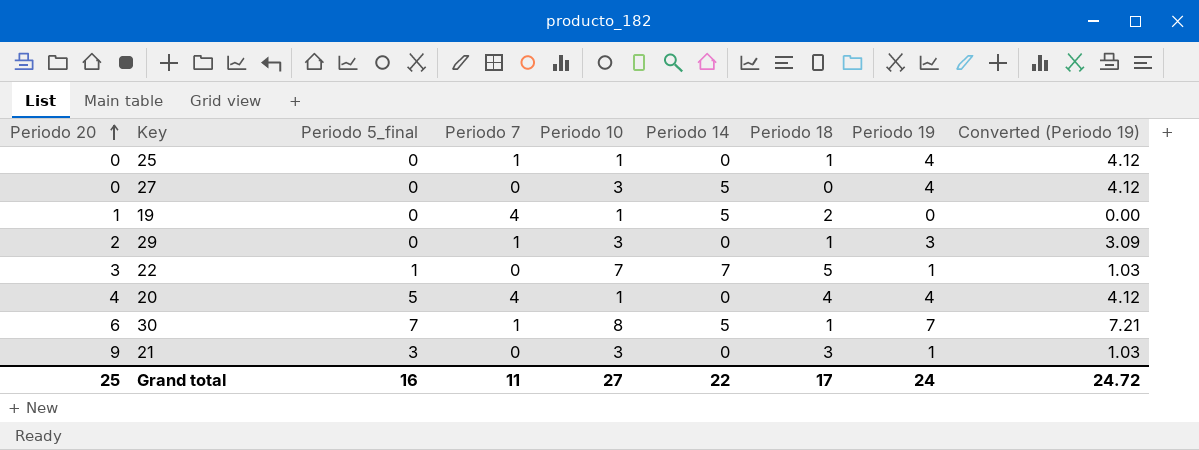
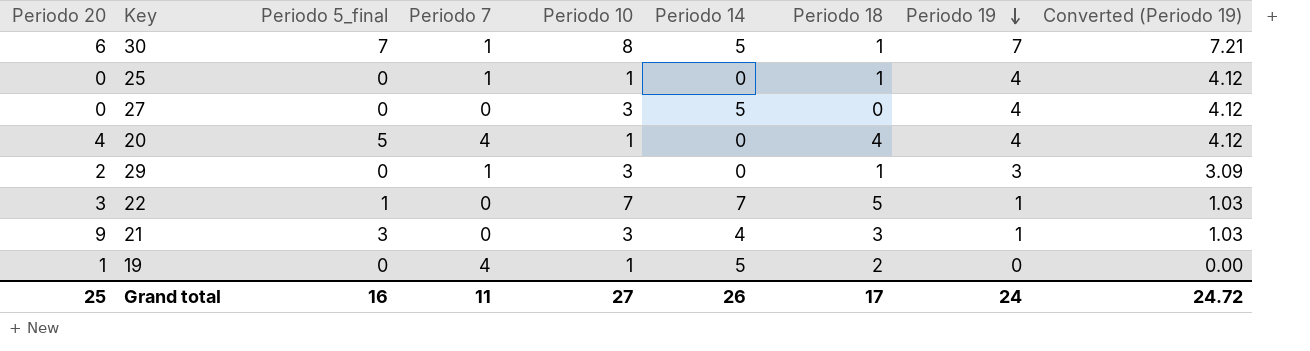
row order: Periodo 20 ascending -> Periodo 19 descending
21 | Periodo 14: 0 -> 4
Grand total | Periodo 14: 22 -> 26

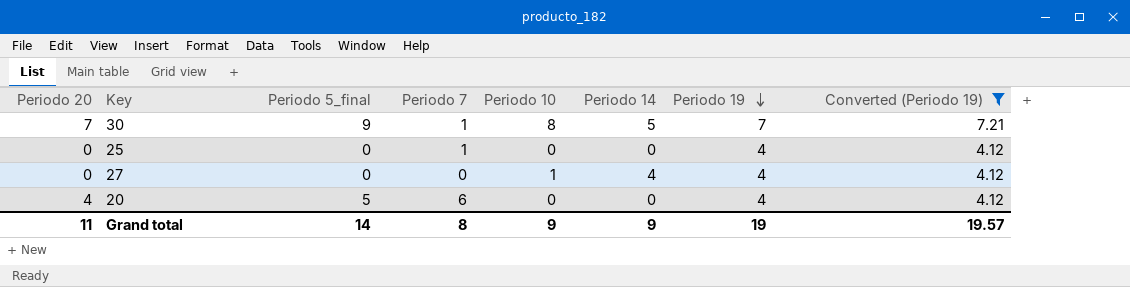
filter: none -> Converted (Periodo 19) >= 4.12
column Periodo 18 | position: 7 -> none
30 | Periodo 20: 6 -> 7
30 | Periodo 5_final: 7 -> 9
25 | Periodo 10: 1 -> 0
27 | Periodo 10: 3 -> 1
27 | Periodo 14: 5 -> 4
20 | Periodo 7: 4 -> 6
20 | Periodo 10: 1 -> 0
Grand total | Periodo 20: 25 -> 11
Grand total | Periodo 5_final: 16 -> 14
Grand total | Periodo 7: 11 -> 8
Grand total | Periodo 10: 27 -> 9
Grand total | Periodo 14: 26 -> 9
Grand total | Periodo 19: 24 -> 19
Grand total | Converted (Periodo 19): 24.72 -> 19.57

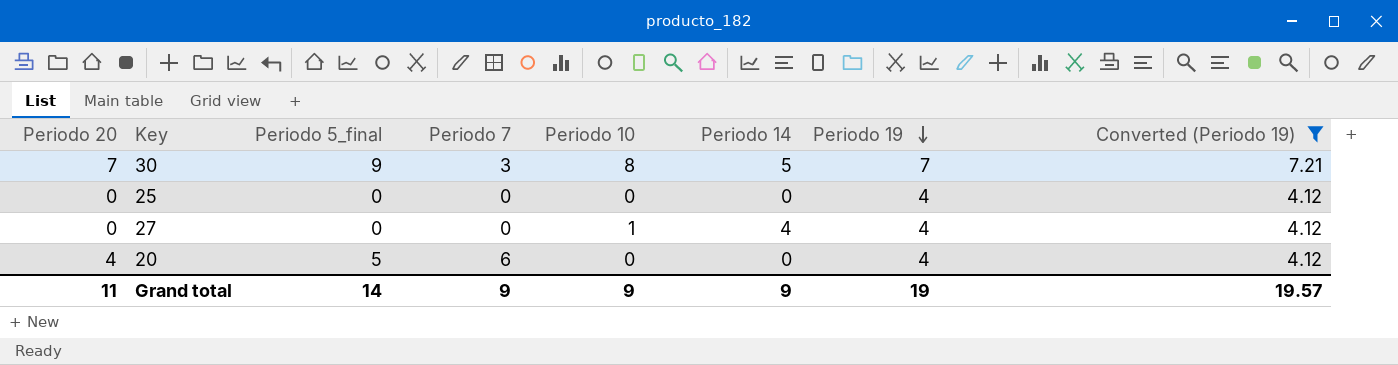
30 | Periodo 7: 1 -> 3
25 | Periodo 7: 1 -> 0
Grand total | Periodo 7: 8 -> 9

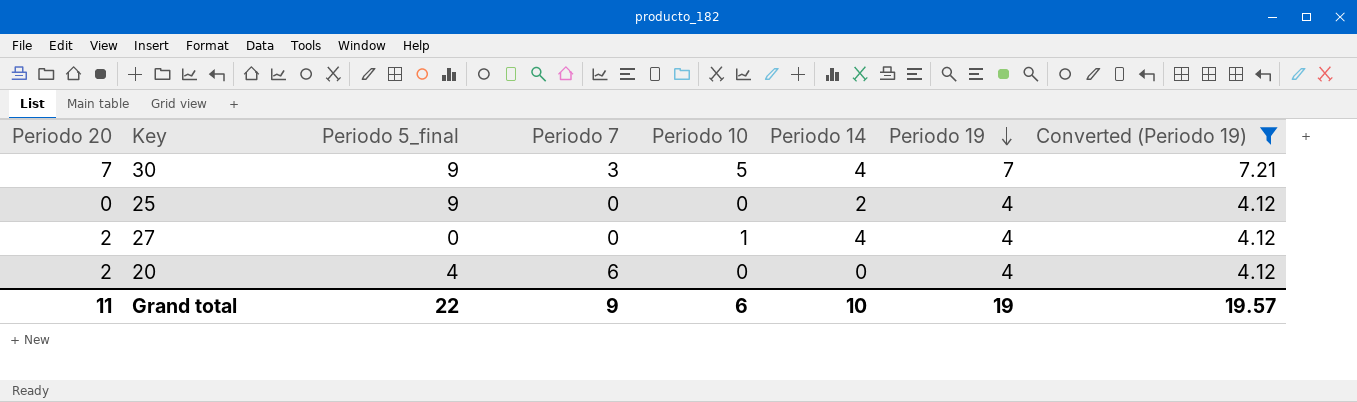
30 | Periodo 10: 8 -> 5
30 | Periodo 14: 5 -> 4
25 | Periodo 5_final: 0 -> 9
25 | Periodo 14: 0 -> 2
27 | Periodo 20: 0 -> 2
20 | Periodo 20: 4 -> 2
20 | Periodo 5_final: 5 -> 4
Grand total | Periodo 5_final: 14 -> 22
Grand total | Periodo 10: 9 -> 6
Grand total | Periodo 14: 9 -> 10

